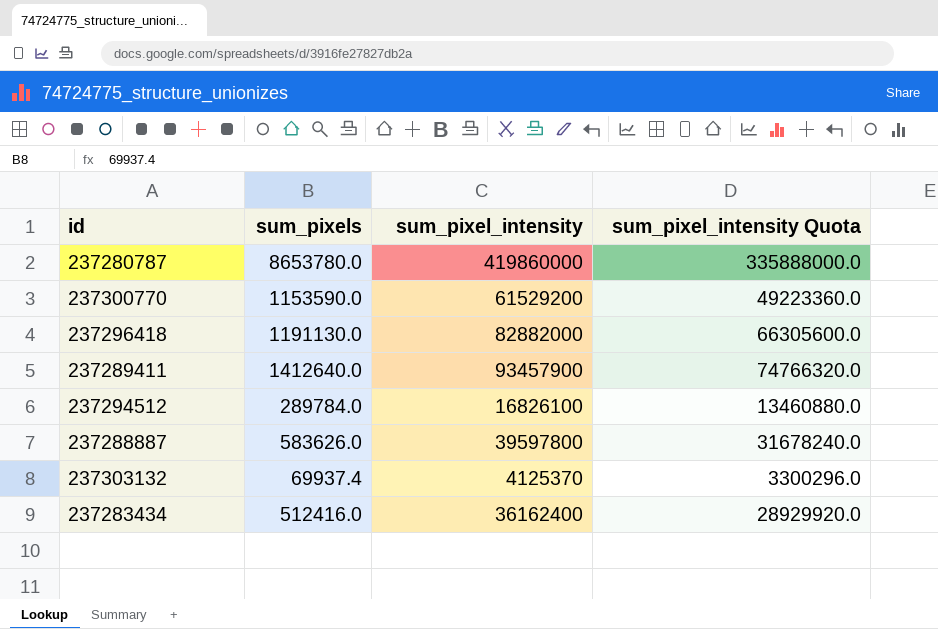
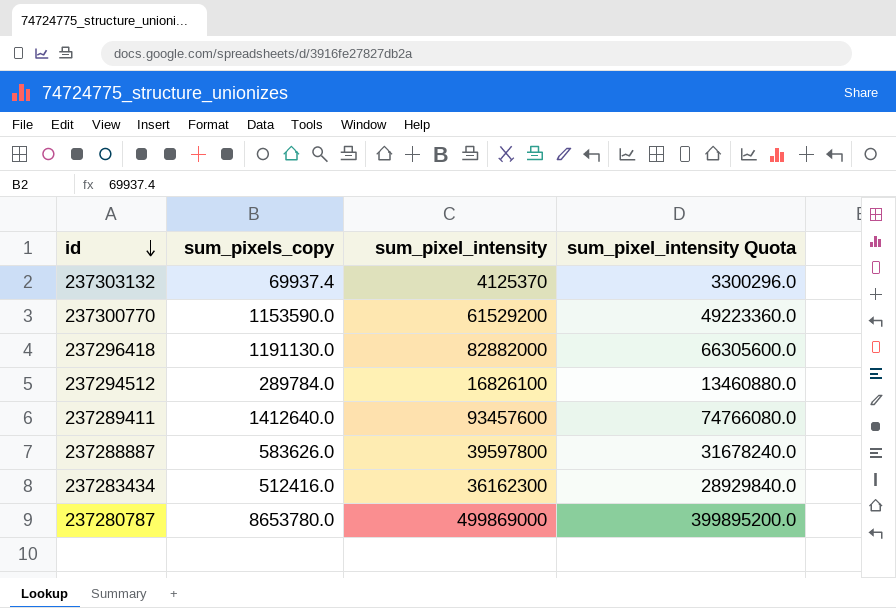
row order: none -> id descending
column name: sum_pixels -> sum_pixels_copy
237289411 | sum_pixel_intensity: 93457900 -> 93457600
237289411 | sum_pixel_intensity Quota: 74766320.0 -> 74766080.0
237283434 | sum_pixel_intensity: 36162400 -> 36162300
237283434 | sum_pixel_intensity Quota: 28929920.0 -> 28929840.0
237280787 | sum_pixel_intensity: 419860000 -> 499869000
237280787 | sum_pixel_intensity Quota: 335888000.0 -> 399895200.0

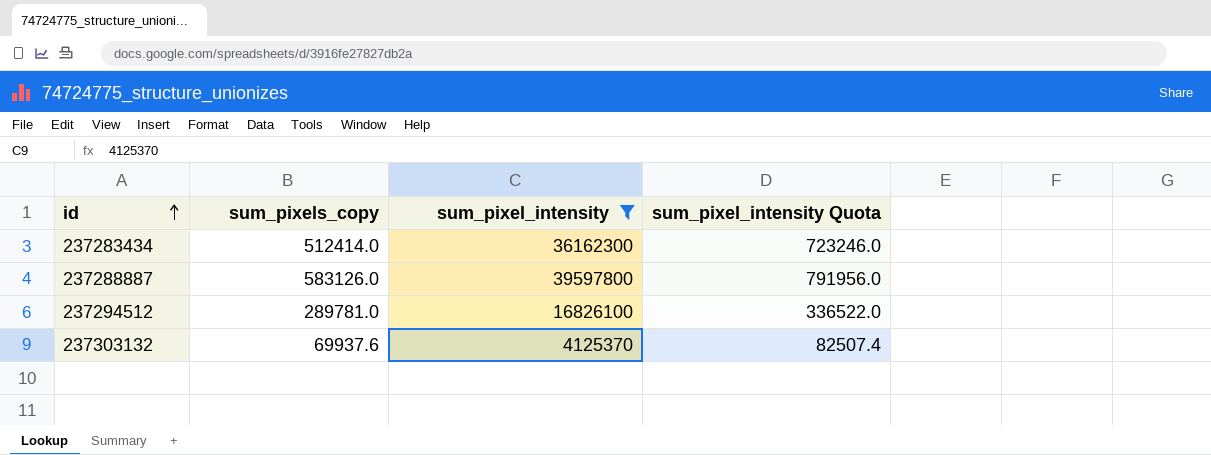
filter: none -> sum_pixel_intensity <= 39597800
row order: id descending -> id ascending
column sum_pixel_intensity Quota | formula: [sum_pixel_intensity] * 0.8 -> [sum_pixel_intensity] * 0.02
237283434 | sum_pixels_copy: 512416.0 -> 512414.0
237288887 | sum_pixels_copy: 583626.0 -> 583126.0
237294512 | sum_pixels_copy: 289784.0 -> 289781.0
237303132 | sum_pixels_copy: 69937.4 -> 69937.6

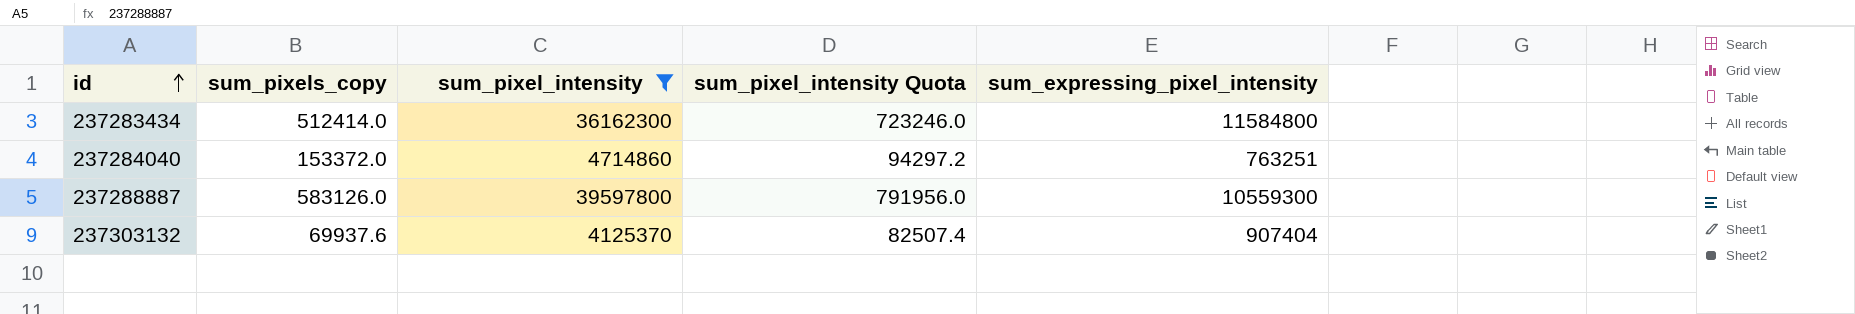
column sum_expressing_pixel_intensity | position: none -> 5
row 237294512: 289781.0 | 16826100 | 336522.0 -> none
row 237284040: none -> 153372.0 | 4714860 | 94297.2 | 763251

